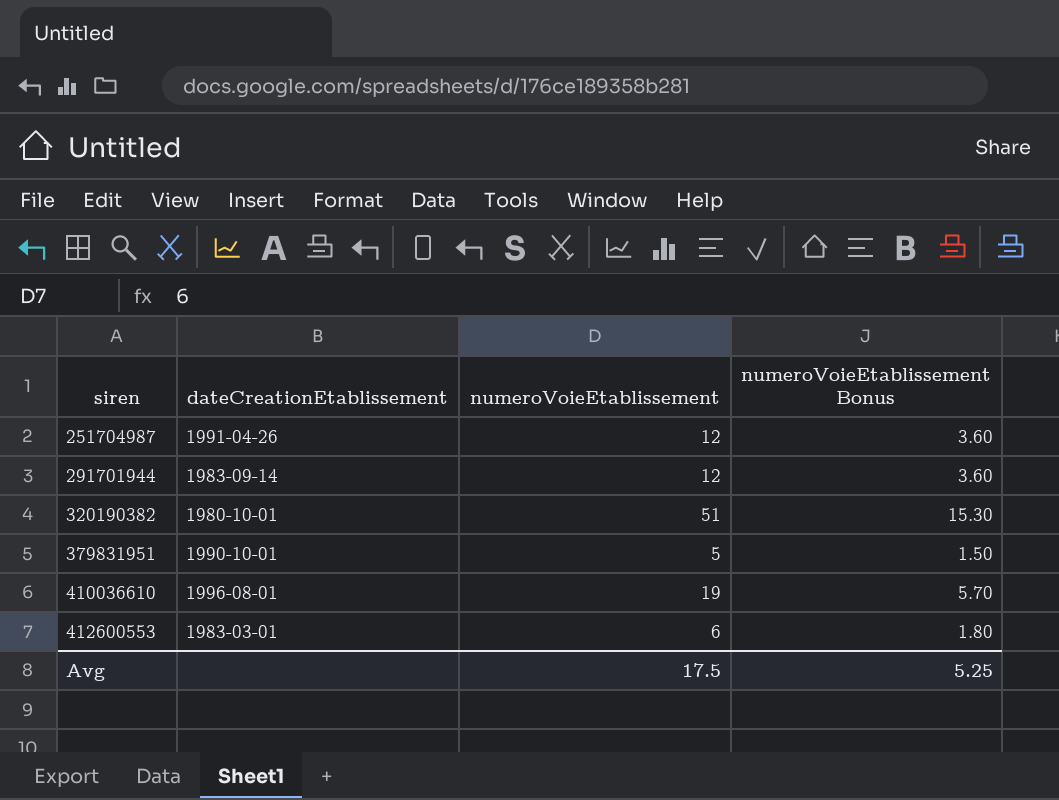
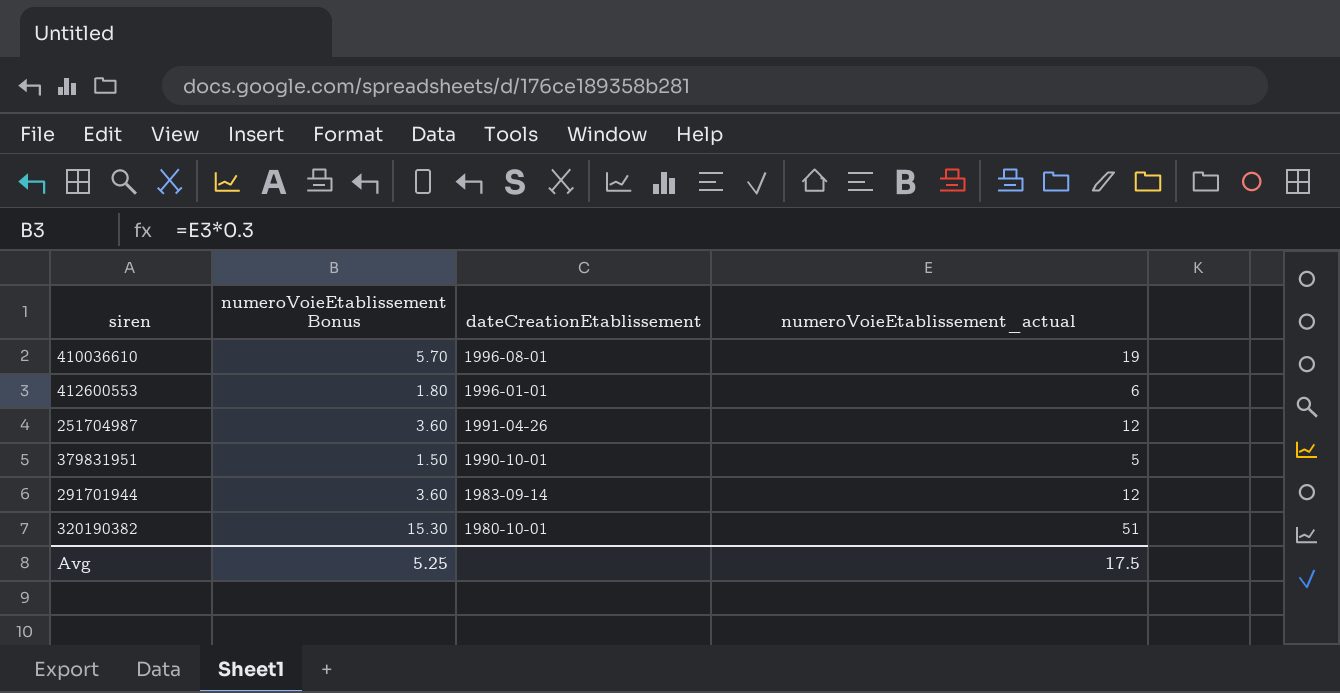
row order: siren ascending -> dateCreationEtablissement descending
column numeroVoieEtablissement Bonus | position: 4 -> 2
column name: numeroVoieEtablissement -> numeroVoieEtablissement_actual
412600553 | dateCreationEtablissement: 1983-03-01 -> 1996-01-01

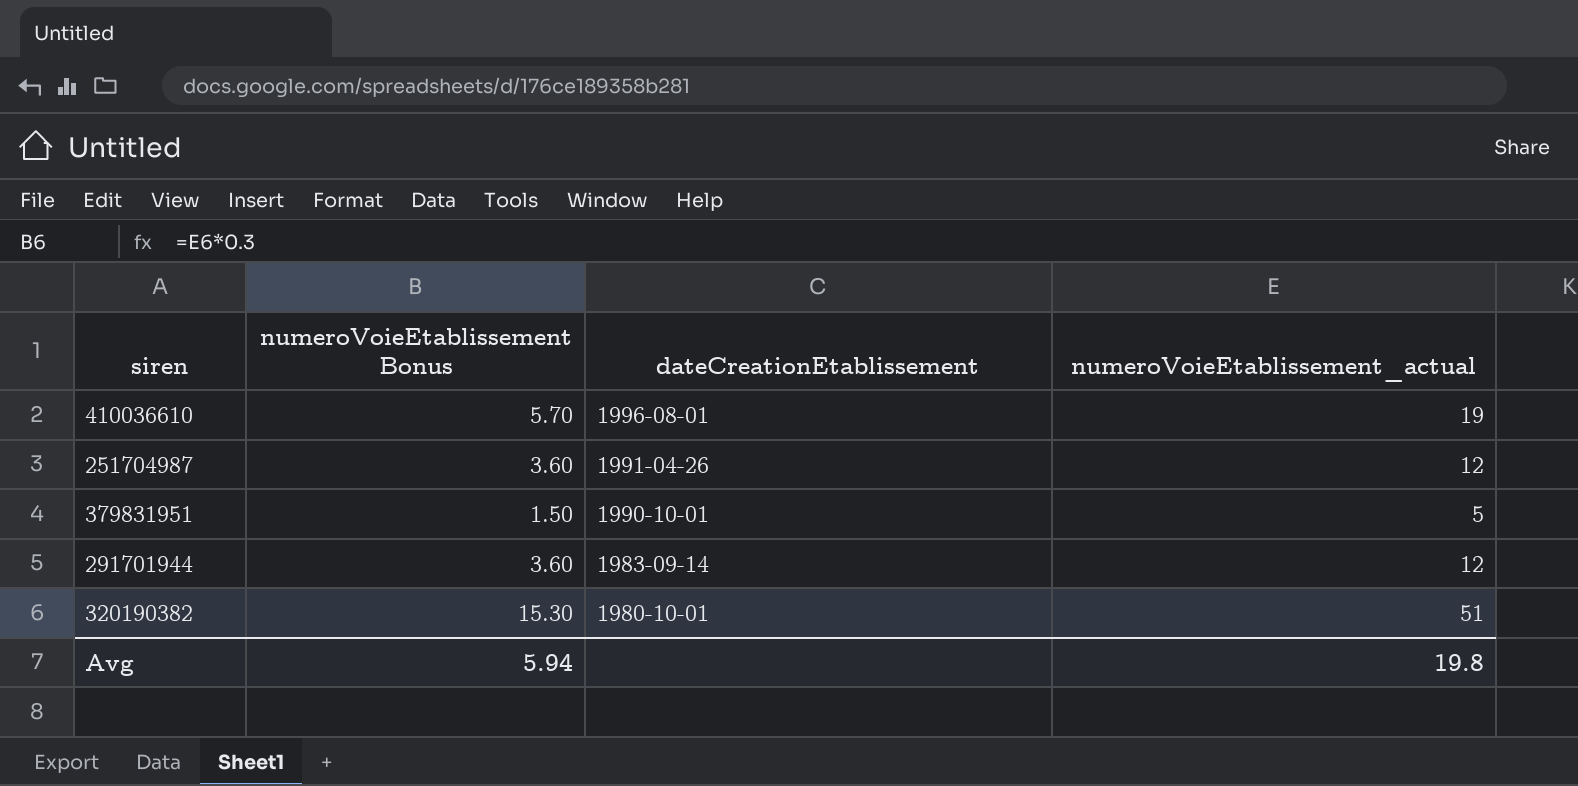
row 412600553: 1.80 | 1996-01-01 | 6 -> none
Avg | numeroVoieEtablissement Bonus: 5.25 -> 5.94
Avg | numeroVoieEtablissement_actual: 17.5 -> 19.8

